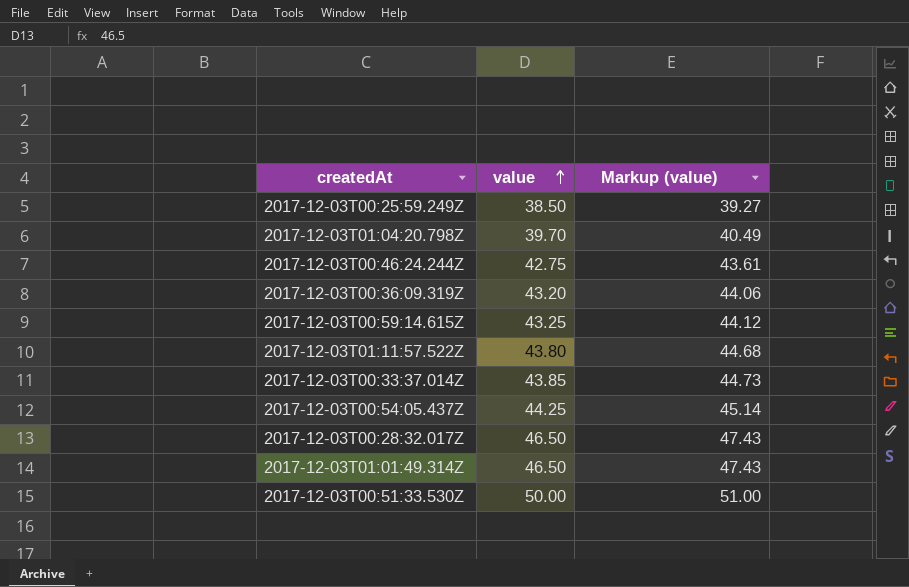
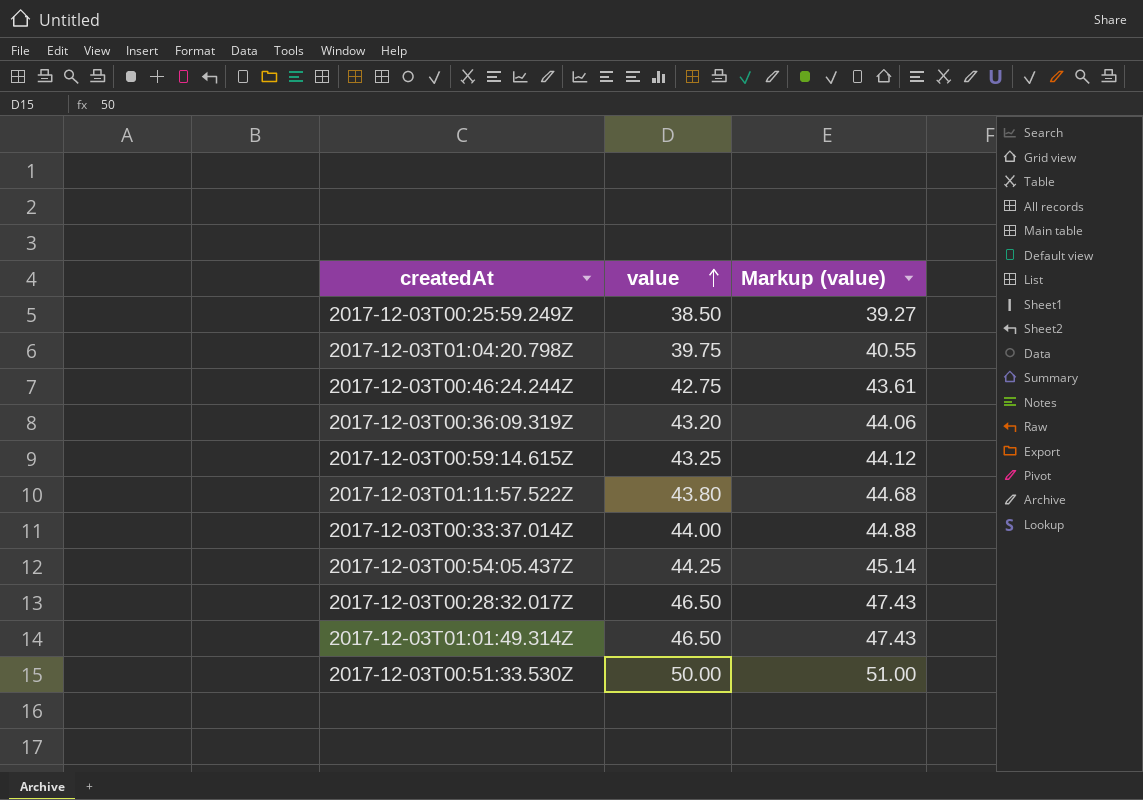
2017-12-03T01:04:20.798Z | value: 39.70 -> 39.75
2017-12-03T01:04:20.798Z | Markup (value): 40.49 -> 40.55
2017-12-03T00:33:37.014Z | value: 43.85 -> 44.00
2017-12-03T00:33:37.014Z | Markup (value): 44.73 -> 44.88

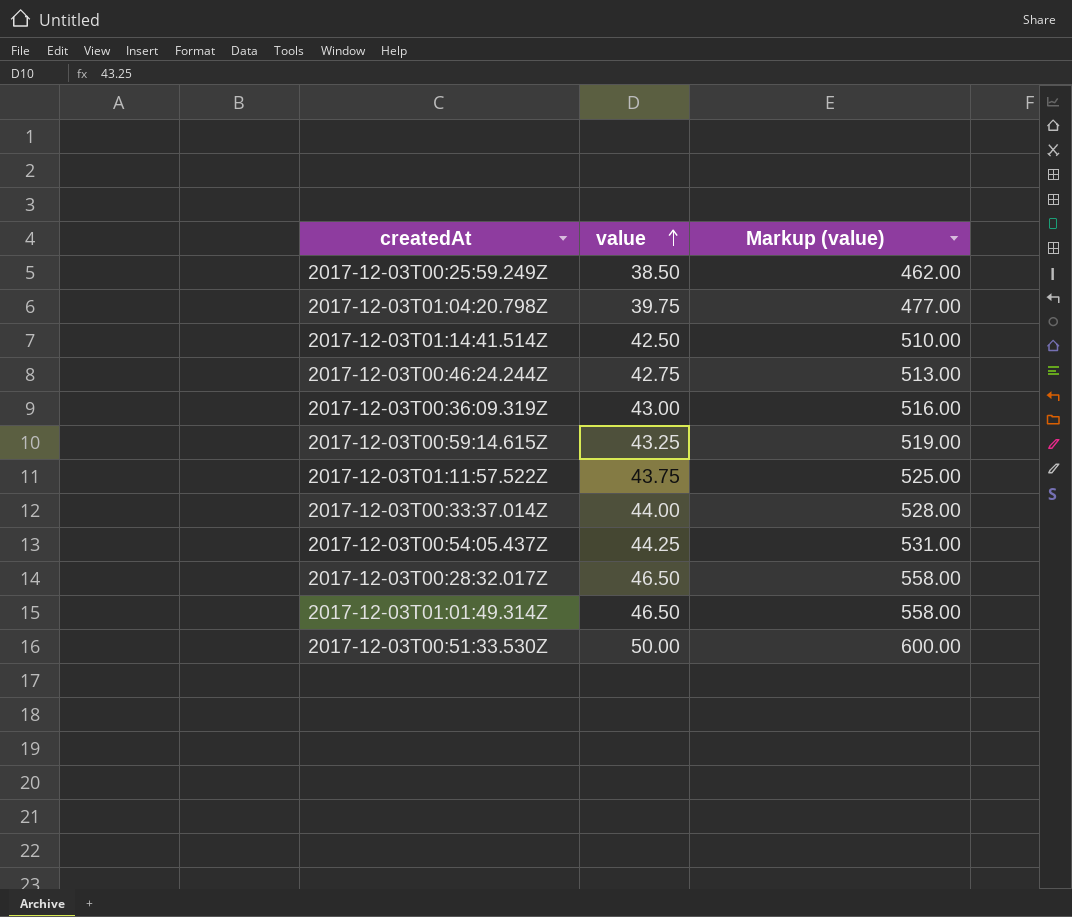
column Markup (value) | formula: [value] * 1.02 -> [value] * 12
row 2017-12-03T01:14:41.514Z: none -> 42.50 | 510.00
2017-12-03T00:36:09.319Z | value: 43.20 -> 43.00
2017-12-03T01:11:57.522Z | value: 43.80 -> 43.75

